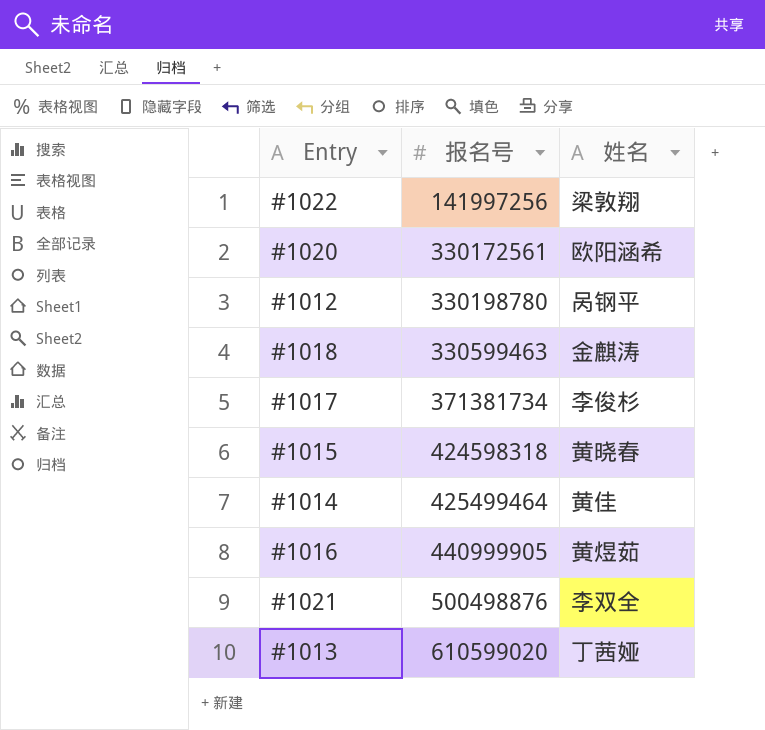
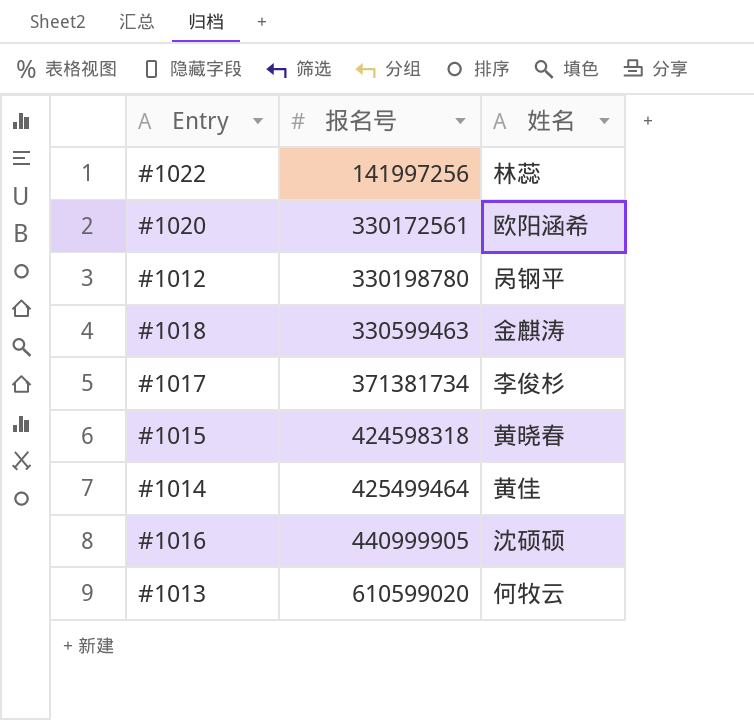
row #1021: 500498876 | 李双全 -> none
#1022 | 姓名: 梁敦翔 -> 林蕊
#1016 | 姓名: 黄煜茹 -> 沈硕硕
#1013 | 姓名: 丁茜娅 -> 何牧云

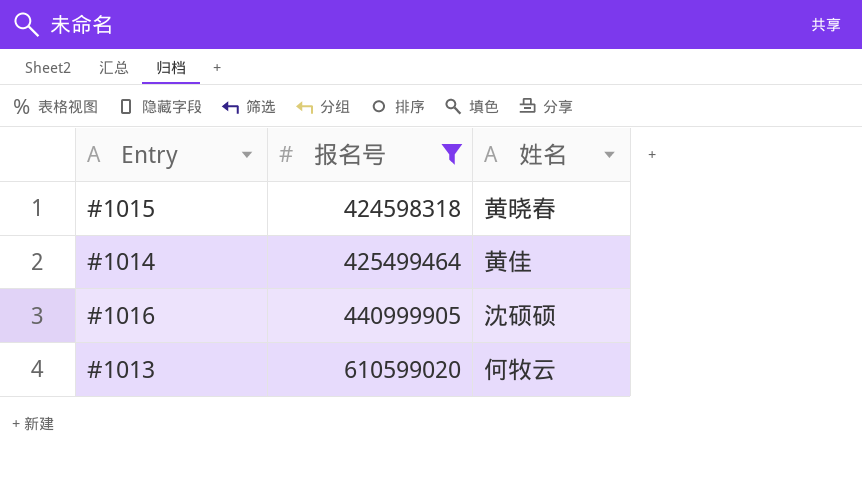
filter: none -> 报名号 >= 424598318

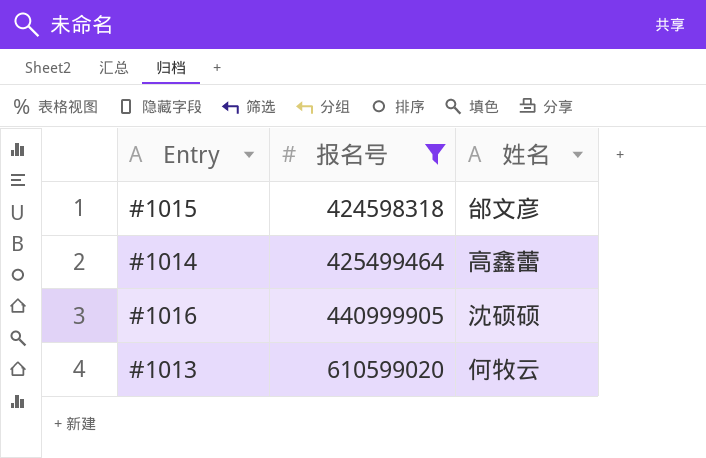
#1015 | 姓名: 黄晓春 -> 邰文彦
#1014 | 姓名: 黄佳 -> 高鑫蕾

